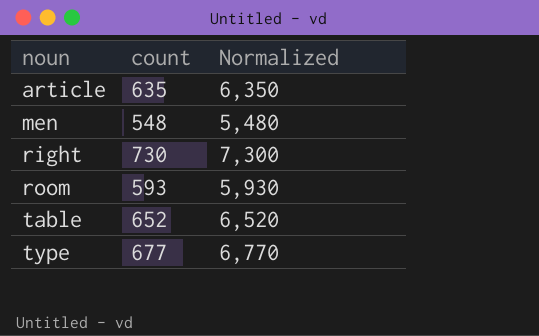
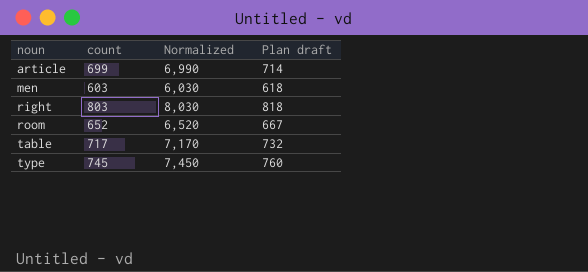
column Plan draft | formula: none -> [count] + 15
article | count: 635 -> 699
article | Normalized: 6,350 -> 6,990
men | count: 548 -> 603
men | Normalized: 5,480 -> 6,030
right | count: 730 -> 803
right | Normalized: 7,300 -> 8,030
room | count: 593 -> 652
room | Normalized: 5,930 -> 6,520
table | count: 652 -> 717
table | Normalized: 6,520 -> 7,170
type | count: 677 -> 745
type | Normalized: 6,770 -> 7,450

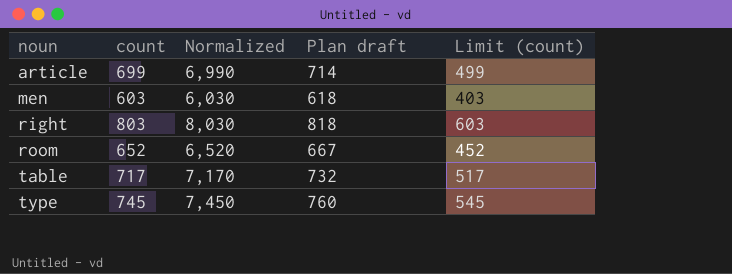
column Limit (count) | formula: none -> [count] - 200

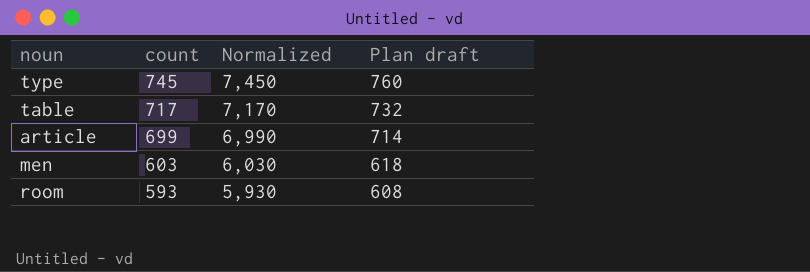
row order: noun ascending -> count descending
column Limit (count) | formula: [count] - 200 -> none
row right: 803 | 8,030 | 818 | 603 -> none
room | count: 652 -> 593
room | Normalized: 6,520 -> 5,930
room | Plan draft: 667 -> 608

